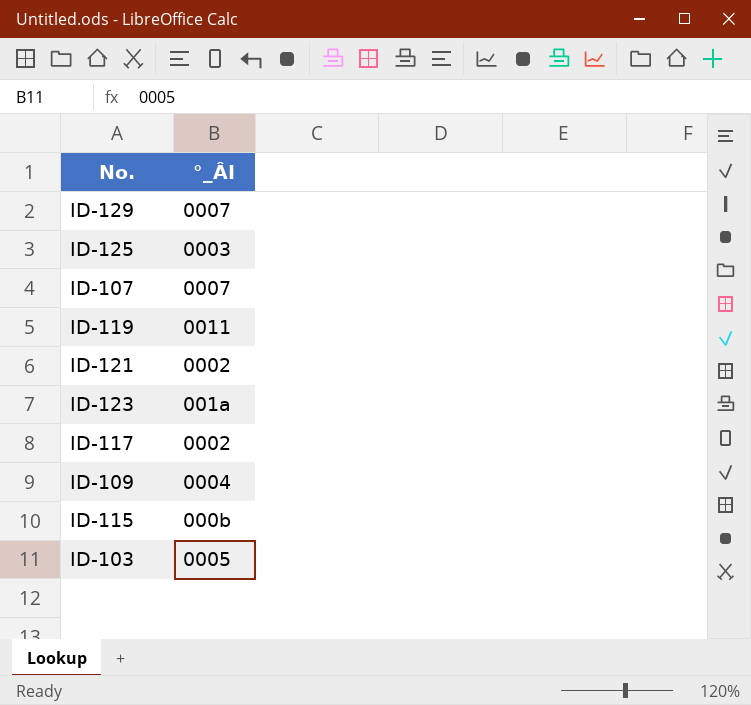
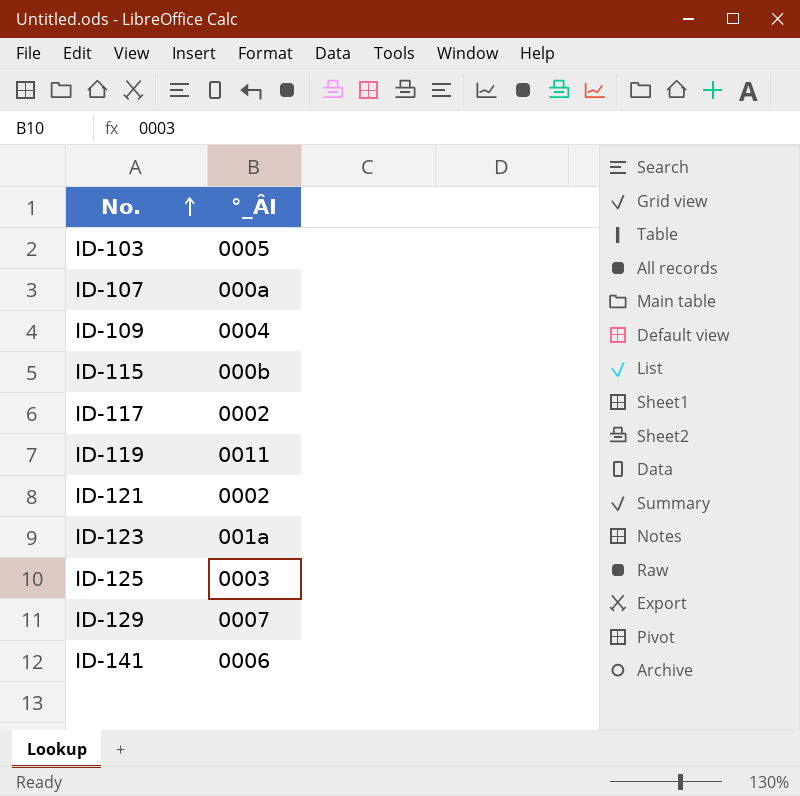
row order: none -> No. ascending
ID-107 | °_ÂI: 0007 -> 000a
row ID-141: none -> 0006

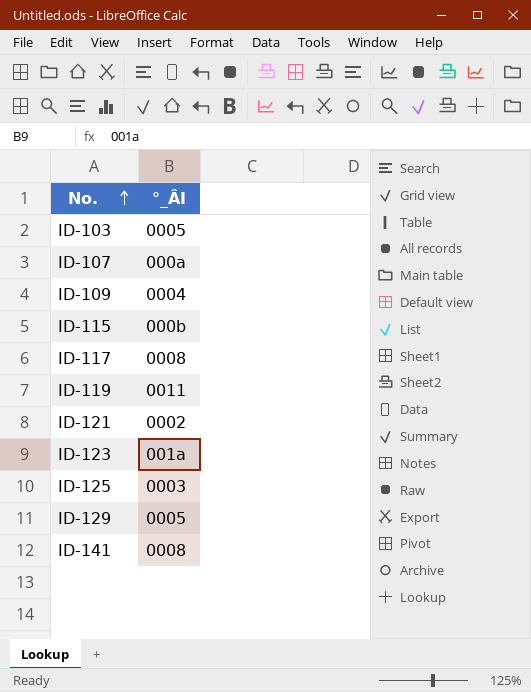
ID-117 | °_ÂI: 0002 -> 0008
ID-129 | °_ÂI: 0007 -> 0005
ID-141 | °_ÂI: 0006 -> 0008

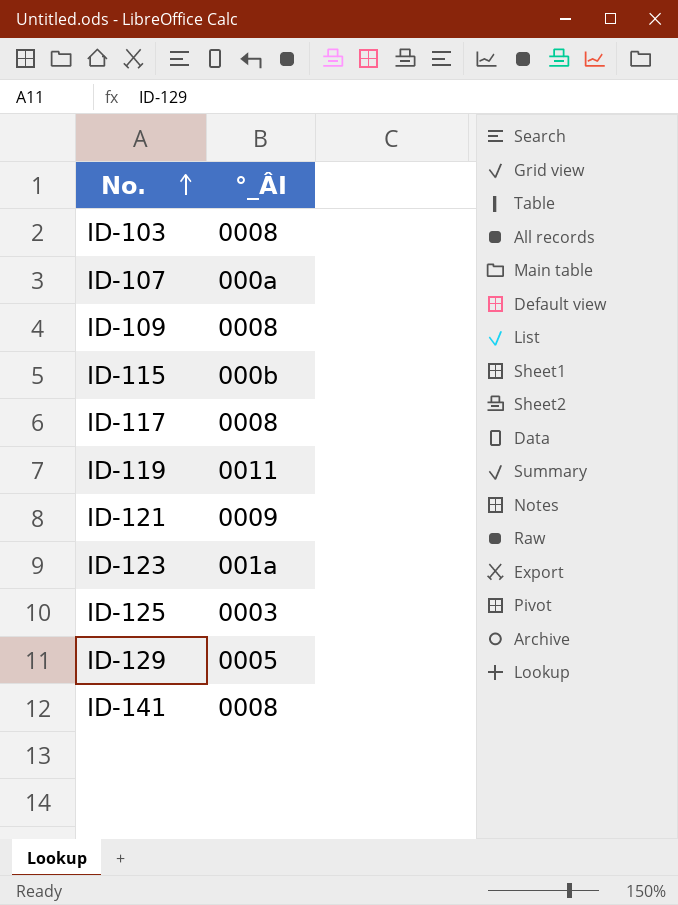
ID-103 | °_ÂI: 0005 -> 0008
ID-109 | °_ÂI: 0004 -> 0008
ID-121 | °_ÂI: 0002 -> 0009

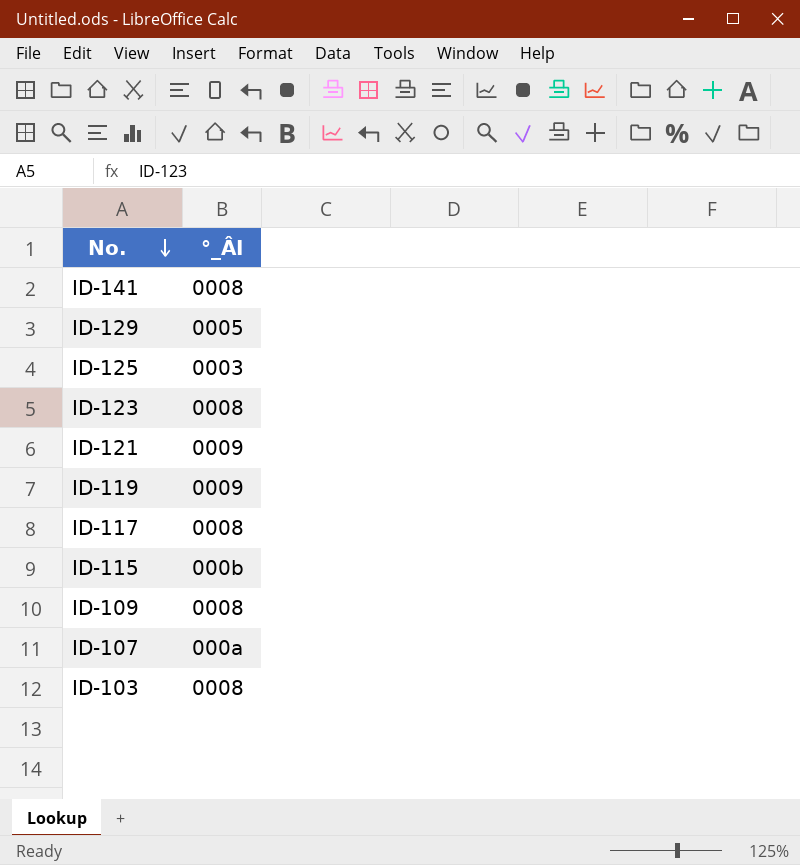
row order: No. ascending -> No. descending
ID-123 | °_ÂI: 001a -> 0008
ID-119 | °_ÂI: 0011 -> 0009

